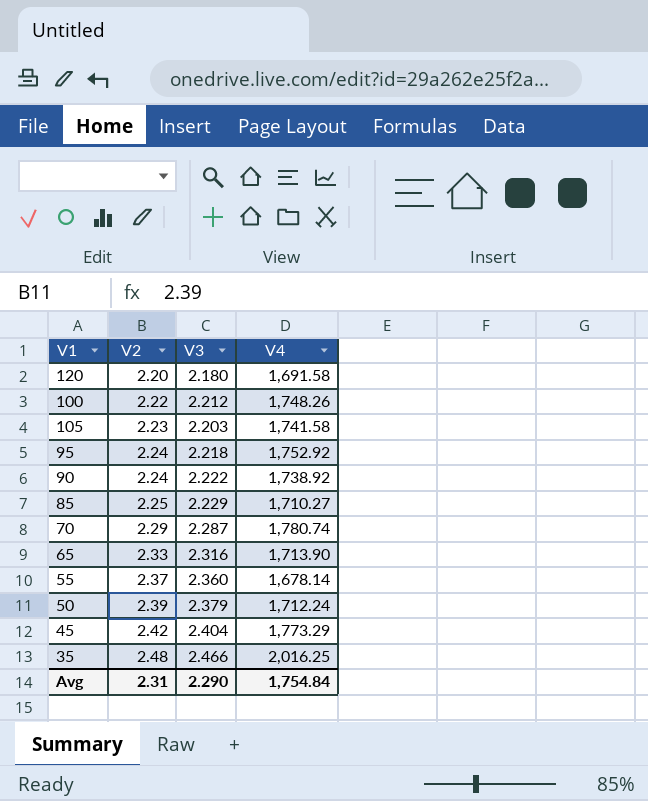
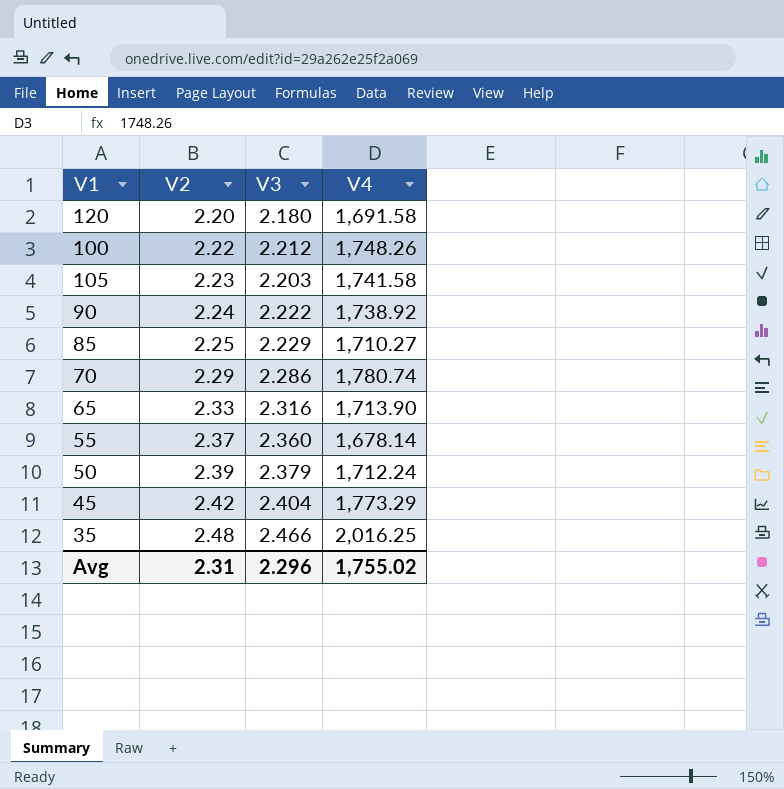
row 95: 2.24 | 2.218 | 1,752.92 -> none
70 | V3: 2.287 -> 2.286
Avg | V3: 2.290 -> 2.296
Avg | V4: 1,754.84 -> 1,755.02

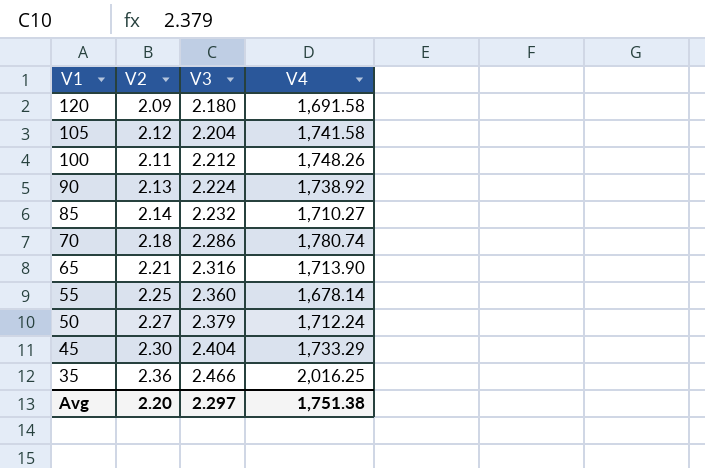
row order: V2 ascending -> V1 descending
120 | V2: 2.20 -> 2.09
105 | V2: 2.23 -> 2.12
105 | V3: 2.203 -> 2.204
100 | V2: 2.22 -> 2.11
90 | V2: 2.24 -> 2.13
90 | V3: 2.222 -> 2.224
85 | V2: 2.25 -> 2.14
85 | V3: 2.229 -> 2.232
70 | V2: 2.29 -> 2.18
65 | V2: 2.33 -> 2.21
55 | V2: 2.37 -> 2.25
50 | V2: 2.39 -> 2.27
45 | V2: 2.42 -> 2.30
45 | V4: 1,773.29 -> 1,733.29
35 | V2: 2.48 -> 2.36
Avg | V2: 2.31 -> 2.20
Avg | V3: 2.296 -> 2.297
Avg | V4: 1,755.02 -> 1,751.38

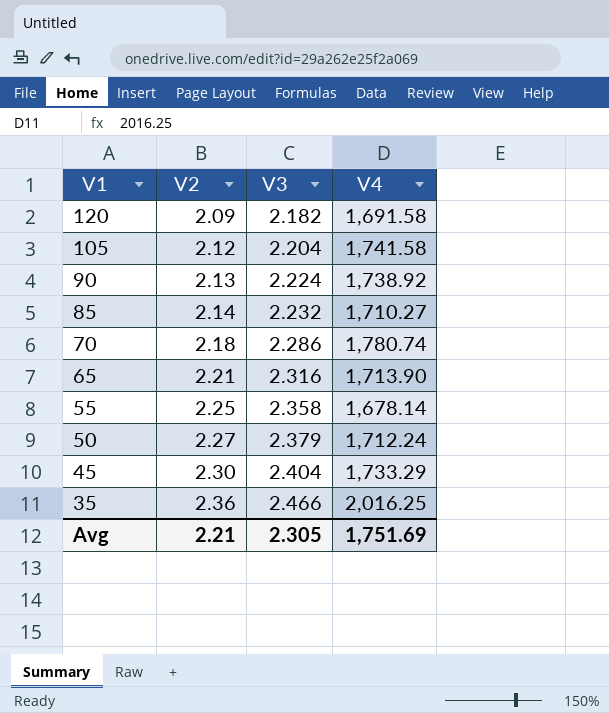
row 100: 2.11 | 2.212 | 1,748.26 -> none
120 | V3: 2.180 -> 2.182
55 | V3: 2.360 -> 2.358
Avg | V2: 2.20 -> 2.21
Avg | V3: 2.297 -> 2.305
Avg | V4: 1,751.38 -> 1,751.69

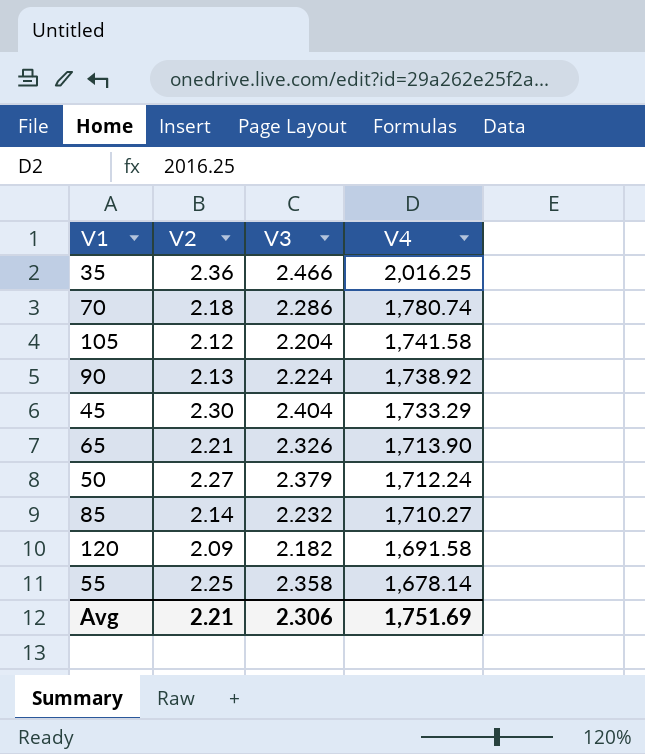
row order: V1 descending -> V4 descending
65 | V3: 2.316 -> 2.326
Avg | V3: 2.305 -> 2.306

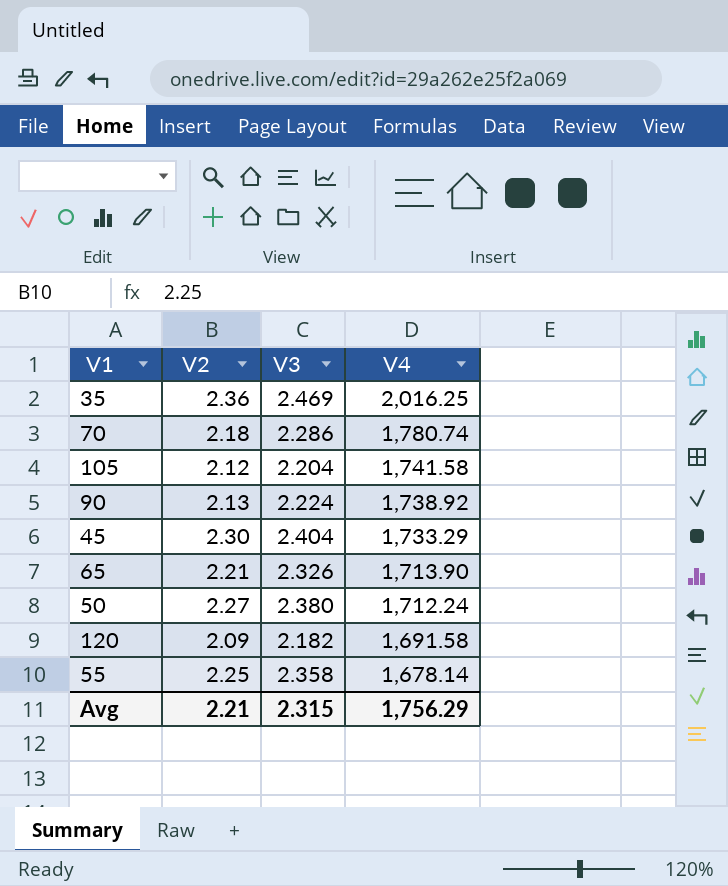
row 85: 2.14 | 2.232 | 1,710.27 -> none
35 | V3: 2.466 -> 2.469
50 | V3: 2.379 -> 2.380
Avg | V3: 2.306 -> 2.315
Avg | V4: 1,751.69 -> 1,756.29

